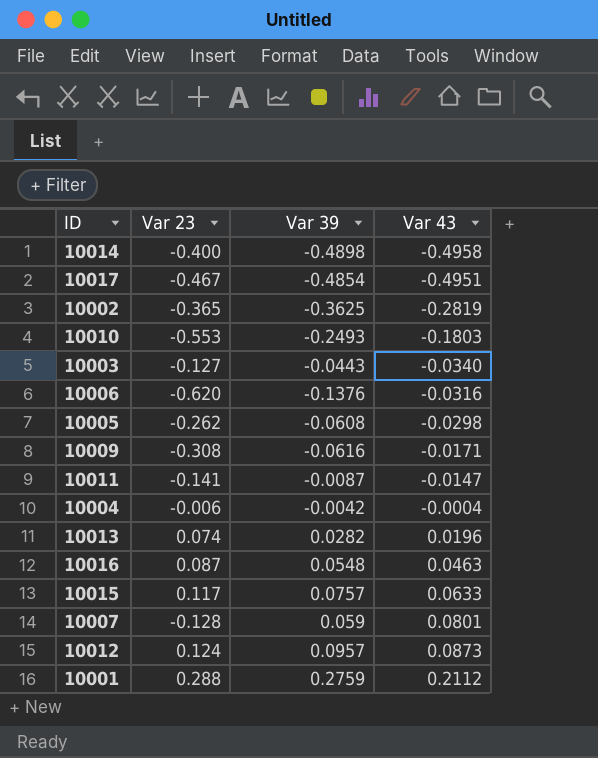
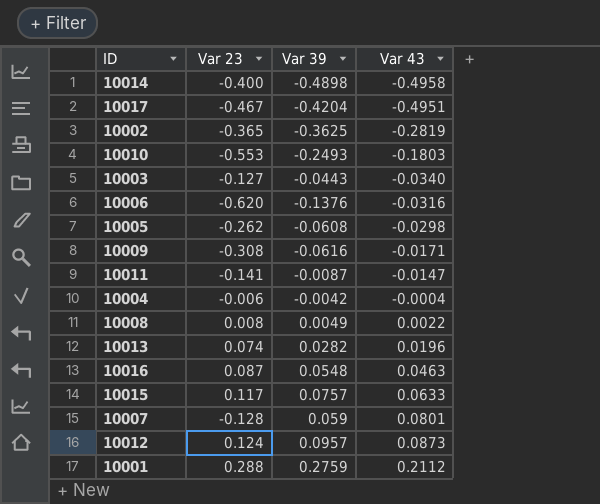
10017 | Var 39: -0.4854 -> -0.4204
row 10008: none -> 0.008 | 0.0049 | 0.0022

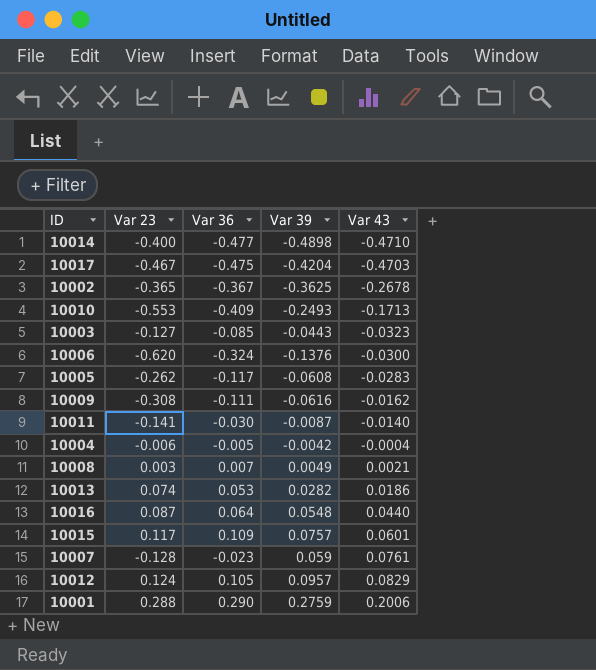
column Var 36 | position: none -> 3
10014 | Var 43: -0.4958 -> -0.4710
10017 | Var 43: -0.4951 -> -0.4703
10002 | Var 43: -0.2819 -> -0.2678
10010 | Var 43: -0.1803 -> -0.1713
10003 | Var 43: -0.0340 -> -0.0323
10006 | Var 43: -0.0316 -> -0.0300
10005 | Var 43: -0.0298 -> -0.0283
10009 | Var 43: -0.0171 -> -0.0162
10011 | Var 43: -0.0147 -> -0.0140
10008 | Var 23: 0.008 -> 0.003
10008 | Var 43: 0.0022 -> 0.0021
10013 | Var 43: 0.0196 -> 0.0186
10016 | Var 43: 0.0463 -> 0.0440
10015 | Var 43: 0.0633 -> 0.0601
10007 | Var 43: 0.0801 -> 0.0761
10012 | Var 43: 0.0873 -> 0.0829
10001 | Var 43: 0.2112 -> 0.2006

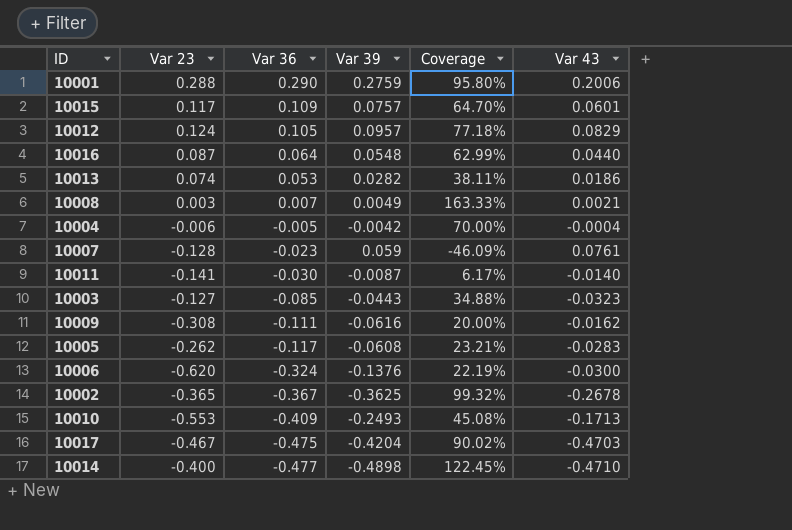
row order: Var 43 ascending -> Var 36 descending
column Coverage | formula: none -> [Var 39] / [Var 23]

